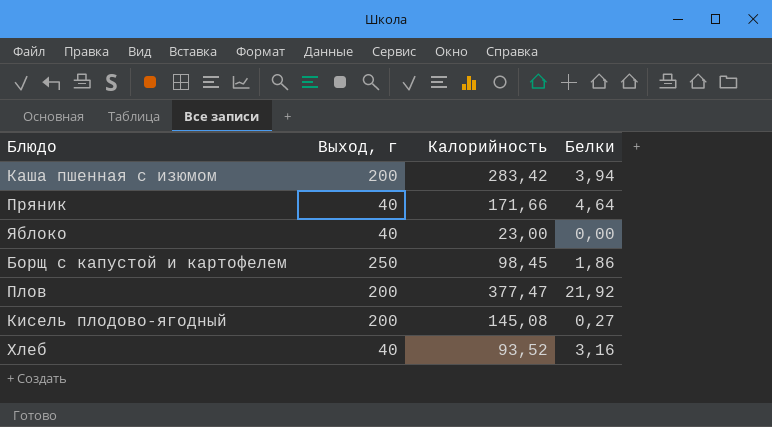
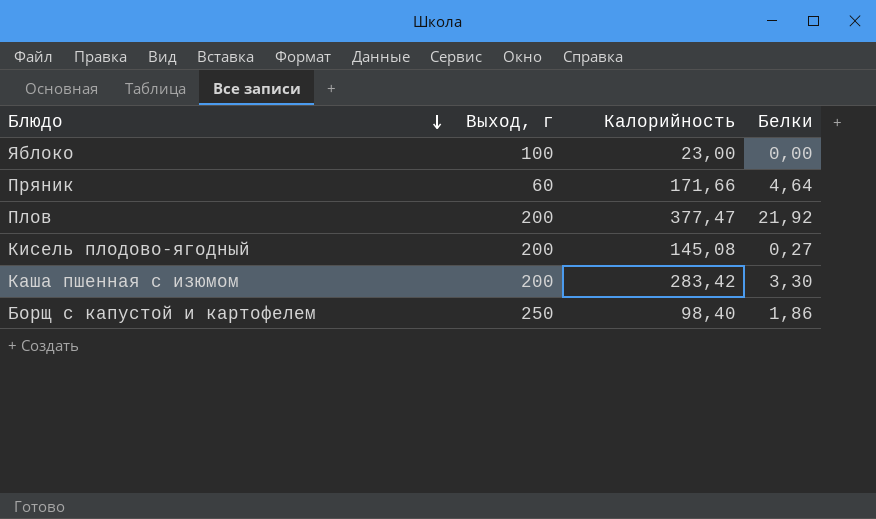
row order: none -> Блюдо descending
row Хлеб: 40 | 93,52 | 3,16 -> none
Яблоко | Выход, г: 40 -> 100
Пряник | Выход, г: 40 -> 60
Каша пшенная с изюмом | Белки: 3,94 -> 3,30
Борщ с капустой и картофелем | Калорийность: 98,45 -> 98,40

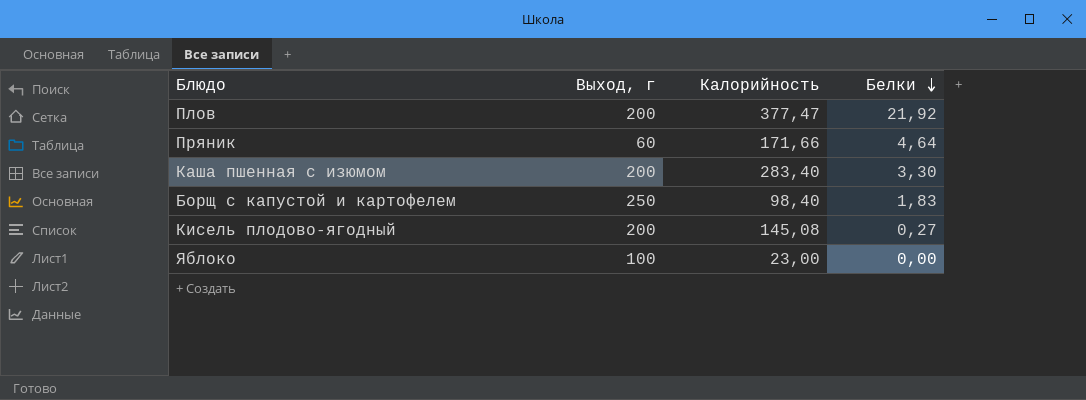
row order: Блюдо descending -> Белки descending
Каша пшенная с изюмом | Калорийность: 283,42 -> 283,40
Борщ с капустой и картофелем | Белки: 1,86 -> 1,83

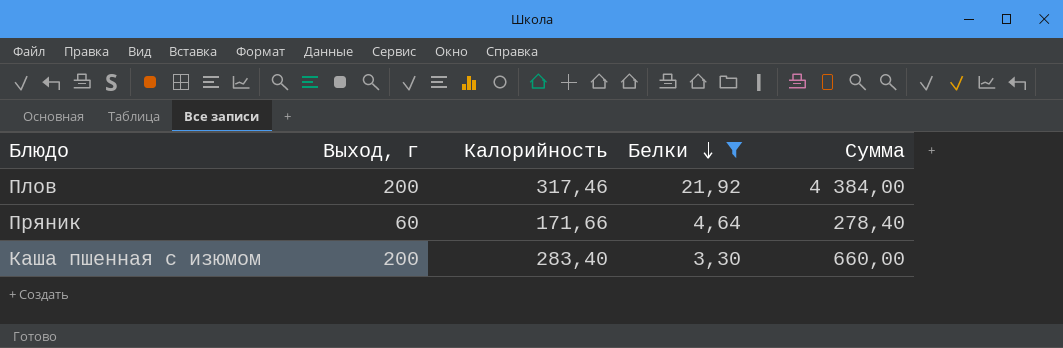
filter: none -> Белки >= 3,30
column Сумма | formula: none -> [Выход, г] * [Белки]
Плов | Калорийность: 377,47 -> 317,46

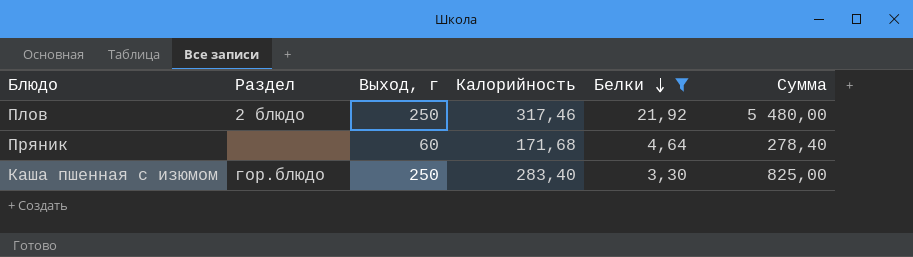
column Раздел | position: none -> 2
Плов | Выход, г: 200 -> 250
Плов | Сумма: 4 384,00 -> 5 480,00
Пряник | Калорийность: 171,66 -> 171,68
Каша пшенная с изюмом | Выход, г: 200 -> 250
Каша пшенная с изюмом | Сумма: 660,00 -> 825,00

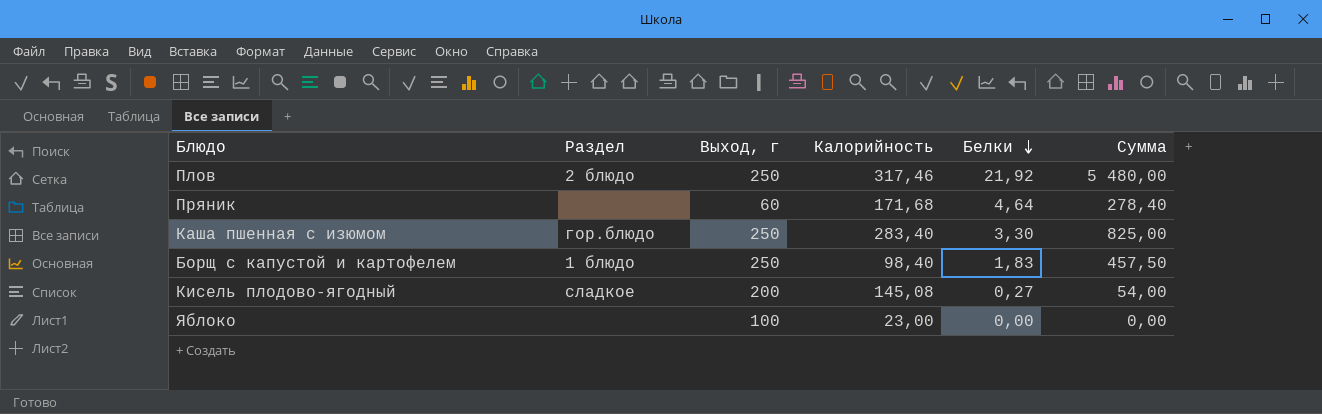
filter: Белки >= 3,30 -> none

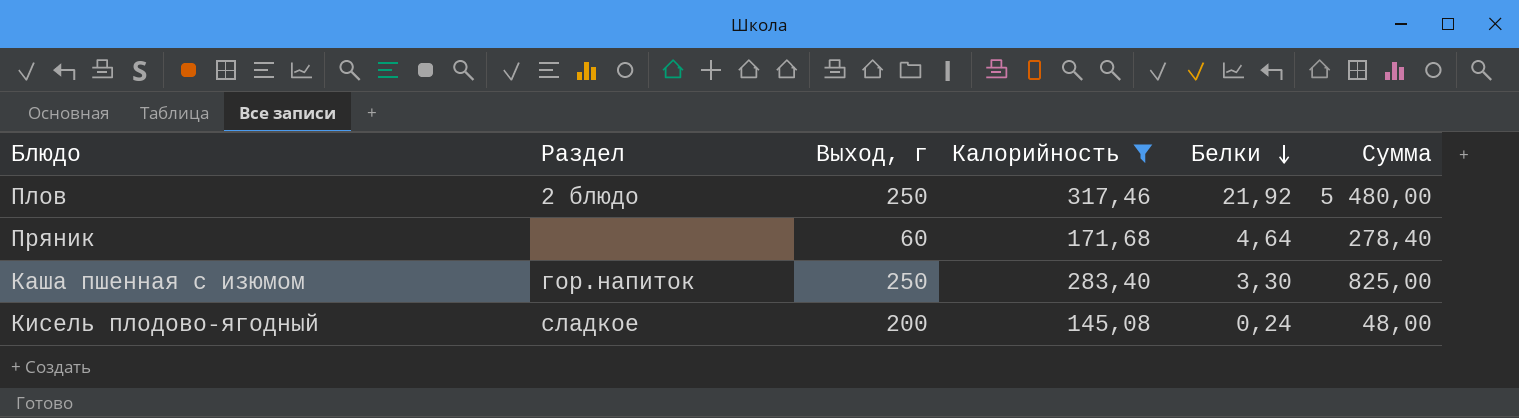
filter: none -> Калорийность >= 145,08
Каша пшенная с изюмом | Раздел: гор.блюдо -> гор.напиток
Кисель плодово-ягодный | Белки: 0,27 -> 0,24
Кисель плодово-ягодный | Сумма: 54,00 -> 48,00

